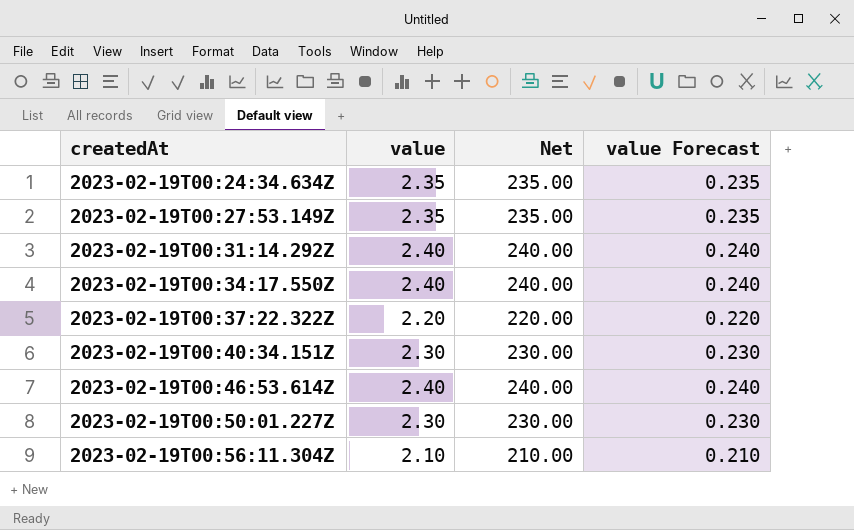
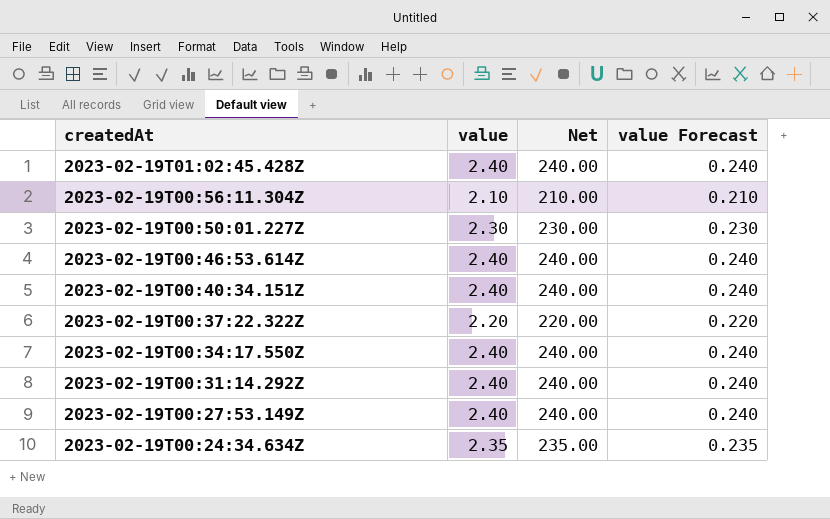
row order: createdAt ascending -> createdAt descending
row 2023-02-19T01:02:45.428Z: none -> 2.40 | 240.00 | 0.240
2023-02-19T00:40:34.151Z | value: 2.30 -> 2.40
2023-02-19T00:40:34.151Z | Net: 230.00 -> 240.00
2023-02-19T00:40:34.151Z | value Forecast: 0.230 -> 0.240
2023-02-19T00:27:53.149Z | value: 2.35 -> 2.40
2023-02-19T00:27:53.149Z | Net: 235.00 -> 240.00
2023-02-19T00:27:53.149Z | value Forecast: 0.235 -> 0.240

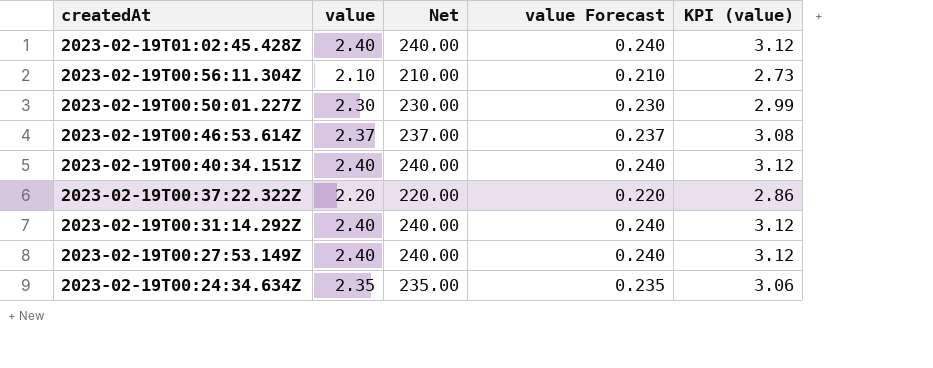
column KPI (value) | formula: none -> [value] * 1.3
row 2023-02-19T00:34:17.550Z: 2.40 | 240.00 | 0.240 -> none
2023-02-19T00:46:53.614Z | value: 2.40 -> 2.37
2023-02-19T00:46:53.614Z | Net: 240.00 -> 237.00
2023-02-19T00:46:53.614Z | value Forecast: 0.240 -> 0.237

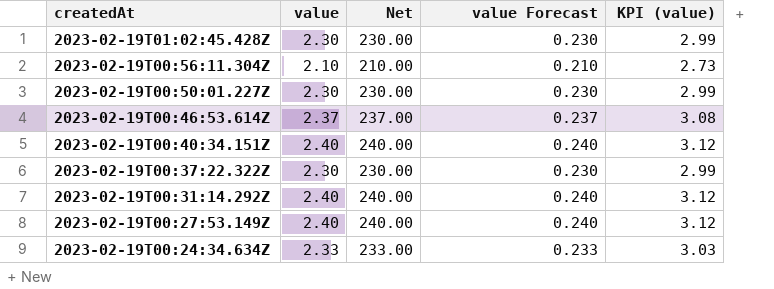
2023-02-19T01:02:45.428Z | value: 2.40 -> 2.30
2023-02-19T01:02:45.428Z | Net: 240.00 -> 230.00
2023-02-19T01:02:45.428Z | value Forecast: 0.240 -> 0.230
2023-02-19T01:02:45.428Z | KPI (value): 3.12 -> 2.99
2023-02-19T00:37:22.322Z | value: 2.20 -> 2.30
2023-02-19T00:37:22.322Z | Net: 220.00 -> 230.00
2023-02-19T00:37:22.322Z | value Forecast: 0.220 -> 0.230
2023-02-19T00:37:22.322Z | KPI (value): 2.86 -> 2.99
2023-02-19T00:24:34.634Z | value: 2.35 -> 2.33
2023-02-19T00:24:34.634Z | Net: 235.00 -> 233.00
2023-02-19T00:24:34.634Z | value Forecast: 0.235 -> 0.233
2023-02-19T00:24:34.634Z | KPI (value): 3.06 -> 3.03

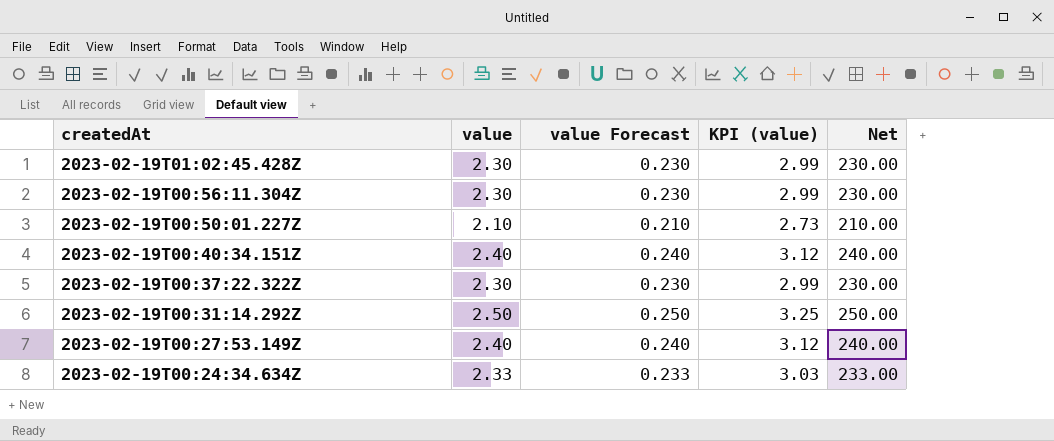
column Net | position: 3 -> 5
row 2023-02-19T00:46:53.614Z: 2.37 | 237.00 | 0.237 | 3.08 -> none
2023-02-19T00:56:11.304Z | value: 2.10 -> 2.30
2023-02-19T00:56:11.304Z | value Forecast: 0.210 -> 0.230
2023-02-19T00:56:11.304Z | KPI (value): 2.73 -> 2.99
2023-02-19T00:56:11.304Z | Net: 210.00 -> 230.00
2023-02-19T00:50:01.227Z | value: 2.30 -> 2.10
2023-02-19T00:50:01.227Z | value Forecast: 0.230 -> 0.210
2023-02-19T00:50:01.227Z | KPI (value): 2.99 -> 2.73
2023-02-19T00:50:01.227Z | Net: 230.00 -> 210.00
2023-02-19T00:31:14.292Z | value: 2.40 -> 2.50
2023-02-19T00:31:14.292Z | value Forecast: 0.240 -> 0.250
2023-02-19T00:31:14.292Z | KPI (value): 3.12 -> 3.25
2023-02-19T00:31:14.292Z | Net: 240.00 -> 250.00

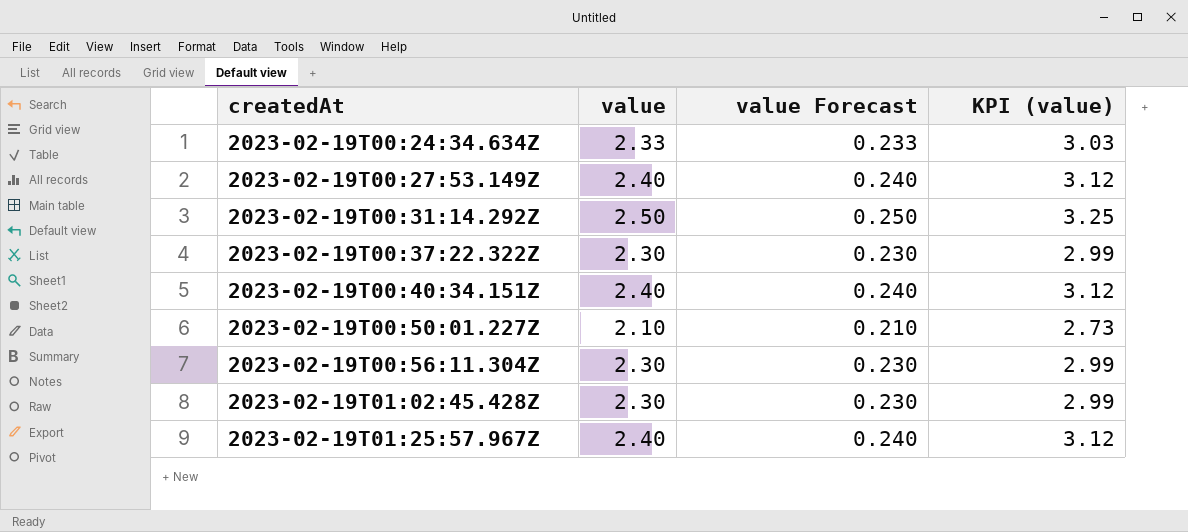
row order: createdAt descending -> createdAt ascending
column Net | formula: [value] * 100 -> none
row 2023-02-19T01:25:57.967Z: none -> 2.40 | 0.240 | 3.12

